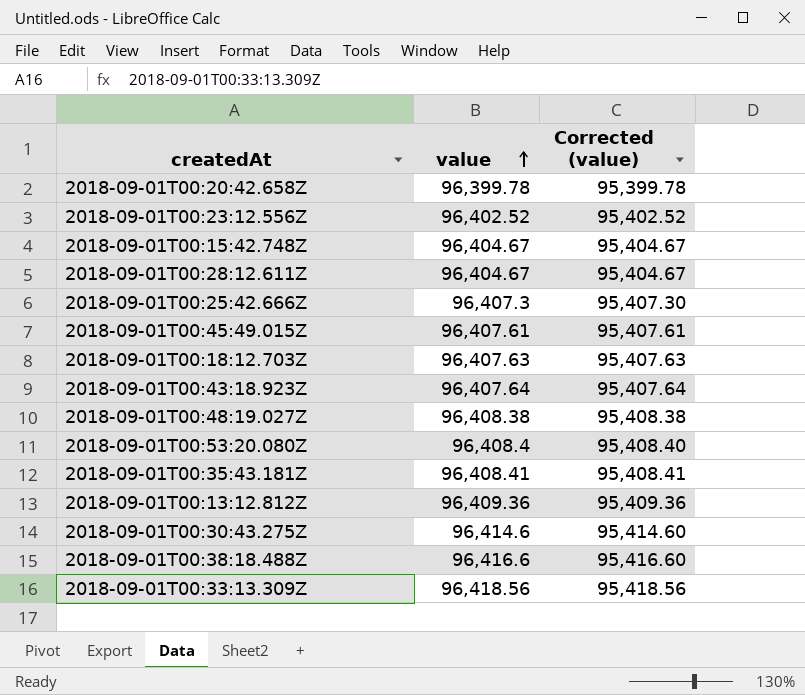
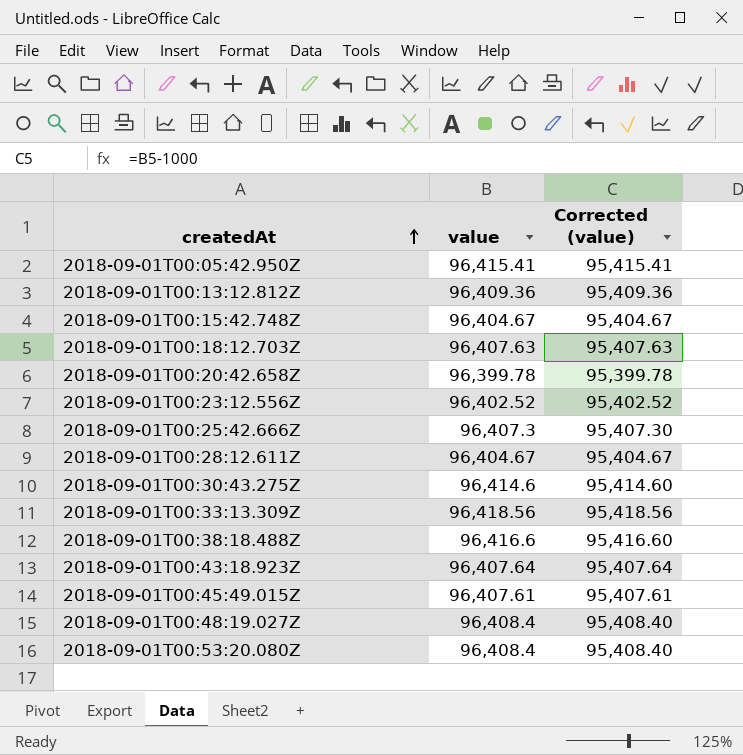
row order: value ascending -> createdAt ascending
row 2018-09-01T00:35:43.181Z: 96,408.41 | 95,408.41 -> none
row 2018-09-01T00:05:42.950Z: none -> 96,415.41 | 95,415.41
2018-09-01T00:48:19.027Z | value: 96,408.38 -> 96,408.4
2018-09-01T00:48:19.027Z | Corrected (value): 95,408.38 -> 95,408.40

